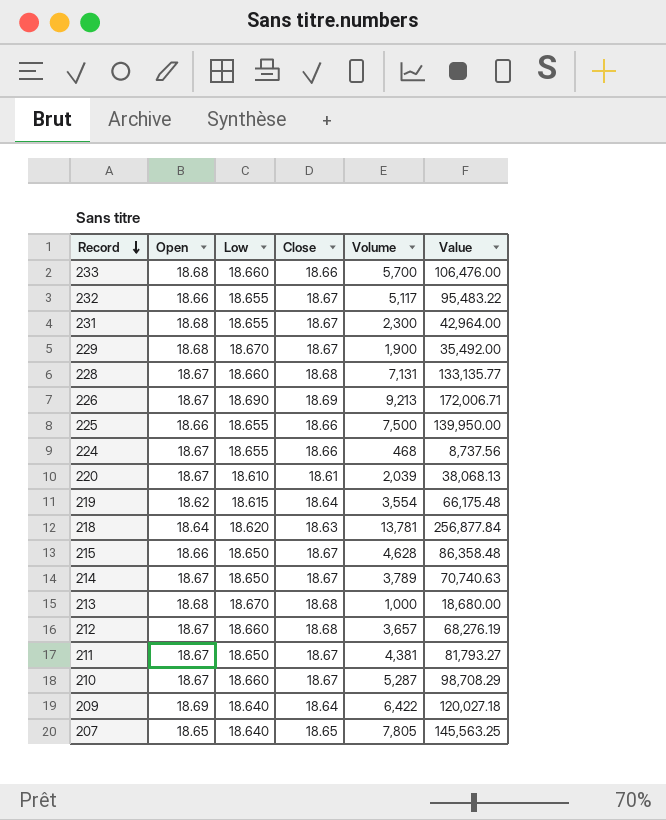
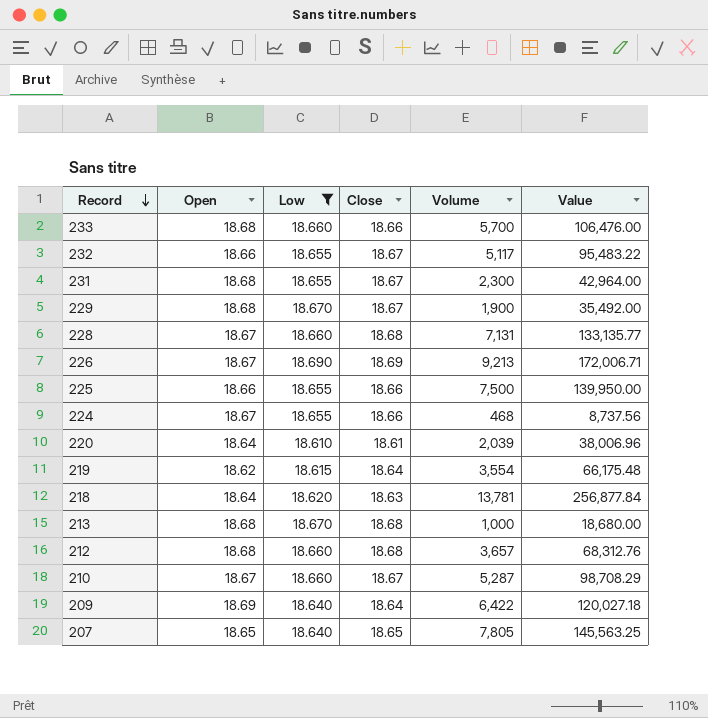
filter: none -> Low != 18.650
220 | Open: 18.67 -> 18.64
220 | Value: 38,068.13 -> 38,006.96
212 | Open: 18.67 -> 18.68
212 | Value: 68,276.19 -> 68,312.76

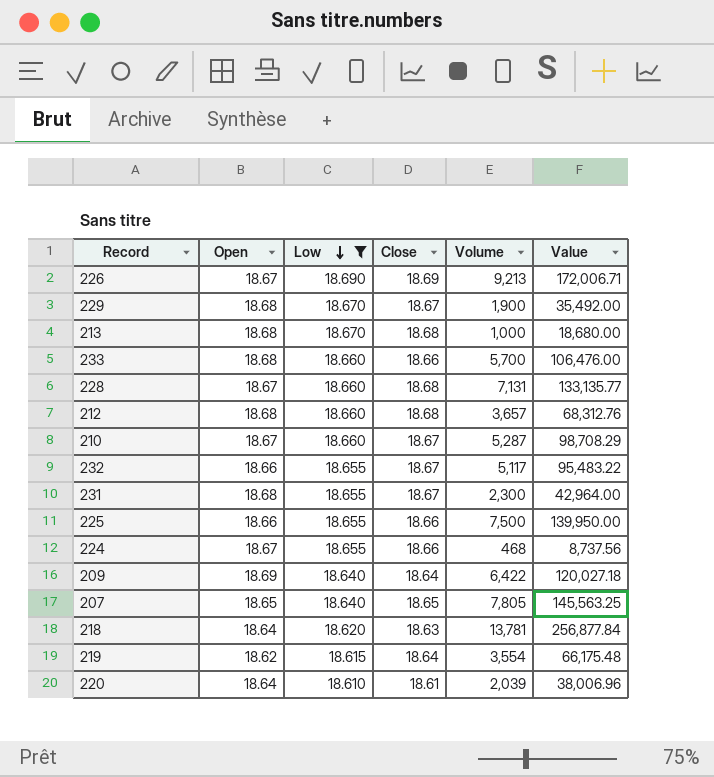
row order: Record descending -> Low descending

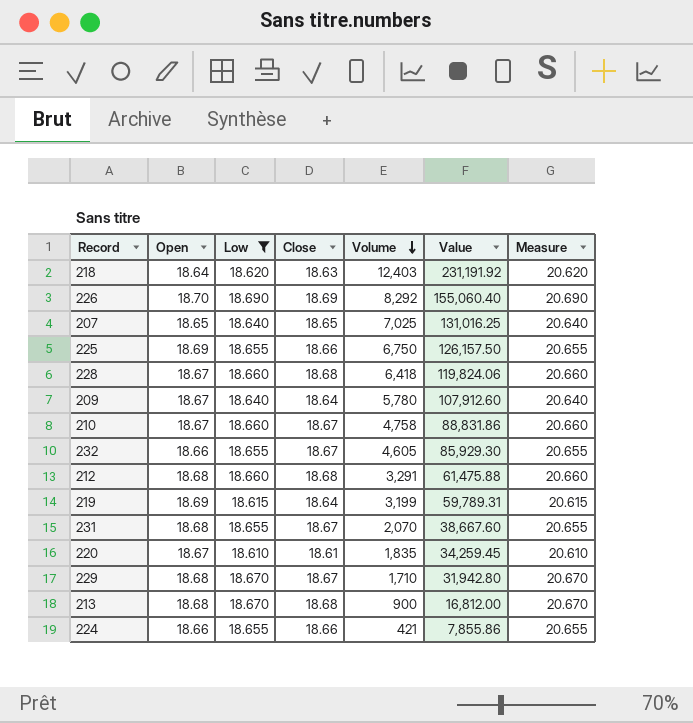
row order: Low descending -> Volume descending
column Measure | formula: none -> [Low] + 2
row 233: 18.68 | 18.660 | 18.66 | 5,700 | 106,476.00 -> none
218 | Volume: 13,781 -> 12,403
218 | Value: 256,877.84 -> 231,191.92
226 | Open: 18.67 -> 18.70
226 | Volume: 9,213 -> 8,292
226 | Value: 172,006.71 -> 155,060.40
207 | Volume: 7,805 -> 7,025
207 | Value: 145,563.25 -> 131,016.25
225 | Open: 18.66 -> 18.69
225 | Volume: 7,500 -> 6,750
225 | Value: 139,950.00 -> 126,157.50
228 | Volume: 7,131 -> 6,418
228 | Value: 133,135.77 -> 119,824.06
209 | Open: 18.69 -> 18.67
209 | Volume: 6,422 -> 5,780
209 | Value: 120,027.18 -> 107,912.60
210 | Volume: 5,287 -> 4,758
210 | Value: 98,708.29 -> 88,831.86
232 | Volume: 5,117 -> 4,605
232 | Value: 95,483.22 -> 85,929.30
212 | Volume: 3,657 -> 3,291
212 | Value: 68,312.76 -> 61,475.88
219 | Open: 18.62 -> 18.69
219 | Volume: 3,554 -> 3,199
219 | Value: 66,175.48 -> 59,789.31
231 | Volume: 2,300 -> 2,070
231 | Value: 42,964.00 -> 38,667.60
220 | Open: 18.64 -> 18.67
220 | Volume: 2,039 -> 1,835
220 | Value: 38,006.96 -> 34,259.45
229 | Volume: 1,900 -> 1,710
229 | Value: 35,492.00 -> 31,942.80
213 | Volume: 1,000 -> 900
213 | Value: 18,680.00 -> 16,812.00
224 | Open: 18.67 -> 18.66
224 | Volume: 468 -> 421
224 | Value: 8,737.56 -> 7,855.86

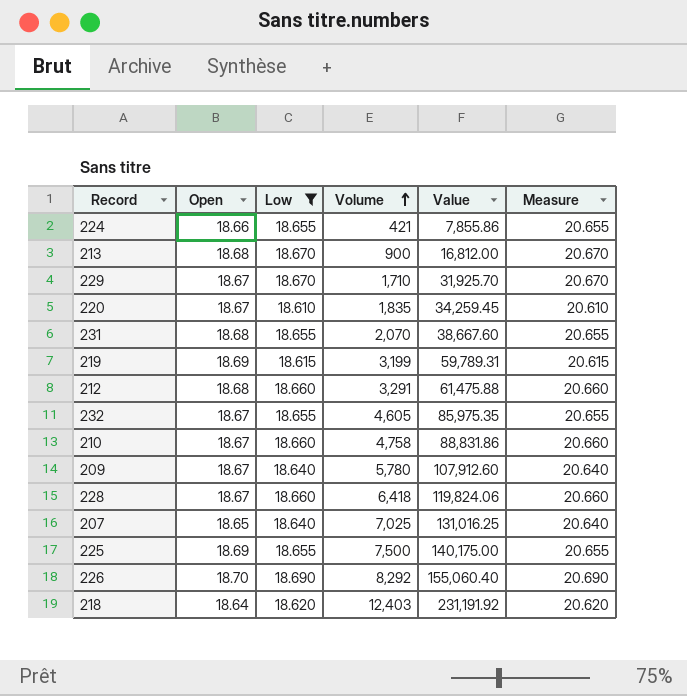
row order: Volume descending -> Volume ascending
column Close | position: 4 -> none
229 | Open: 18.68 -> 18.67
229 | Value: 31,942.80 -> 31,925.70
232 | Open: 18.66 -> 18.67
232 | Value: 85,929.30 -> 85,975.35
225 | Volume: 6,750 -> 7,500
225 | Value: 126,157.50 -> 140,175.00

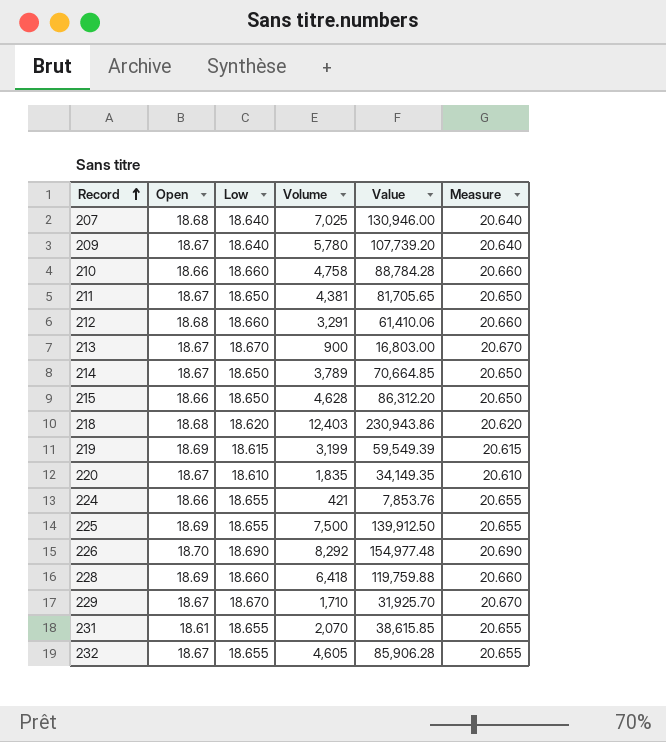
filter: Low != 18.650 -> none
row order: Volume ascending -> Record ascending
column Value | formula: [Open] * [Volume] -> [Low] * [Volume]
207 | Open: 18.65 -> 18.68
210 | Open: 18.67 -> 18.66
213 | Open: 18.68 -> 18.67
218 | Open: 18.64 -> 18.68
228 | Open: 18.67 -> 18.69
231 | Open: 18.68 -> 18.61

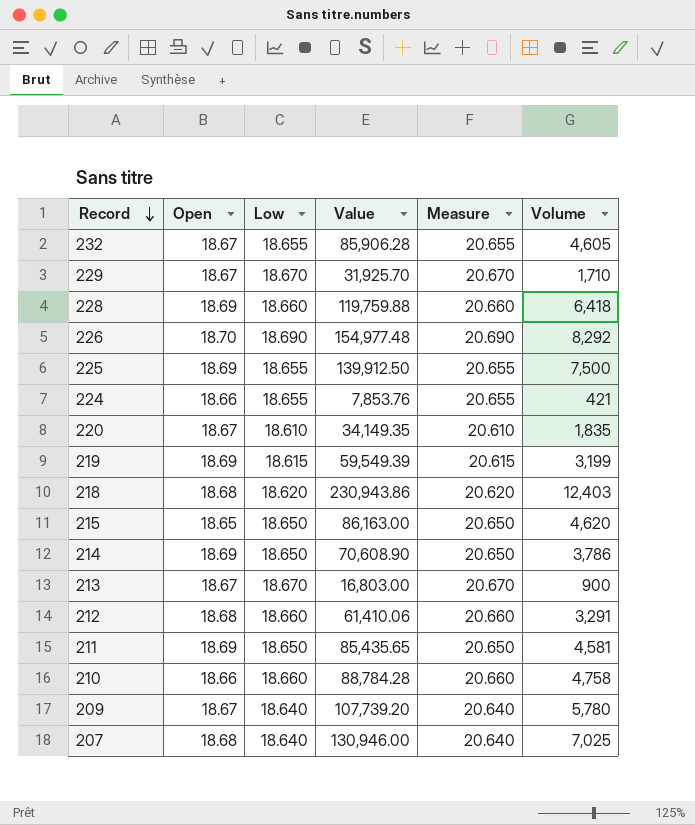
row order: Record ascending -> Record descending
column Volume | position: 4 -> 6
row 231: 18.61 | 18.655 | 2,070 | 38,615.85 | 20.655 -> none
215 | Open: 18.66 -> 18.65
215 | Value: 86,312.20 -> 86,163.00
215 | Volume: 4,628 -> 4,620
214 | Open: 18.67 -> 18.69
214 | Value: 70,664.85 -> 70,608.90
214 | Volume: 3,789 -> 3,786
211 | Open: 18.67 -> 18.69
211 | Value: 81,705.65 -> 85,435.65
211 | Volume: 4,381 -> 4,581

